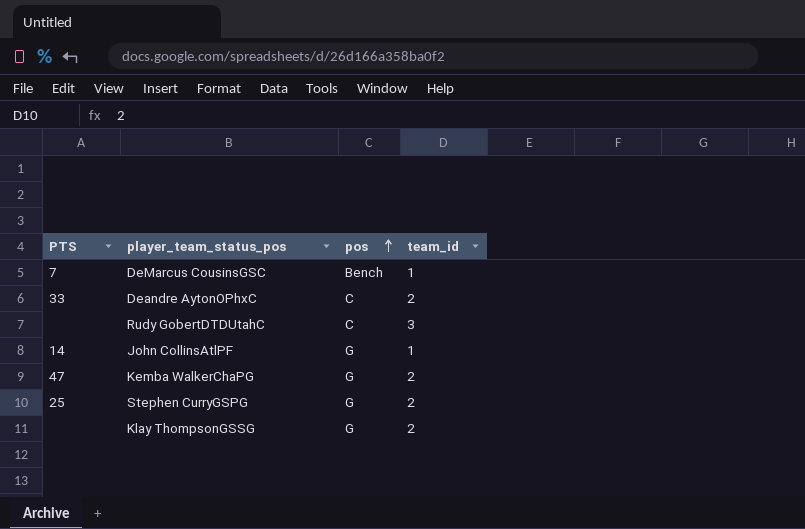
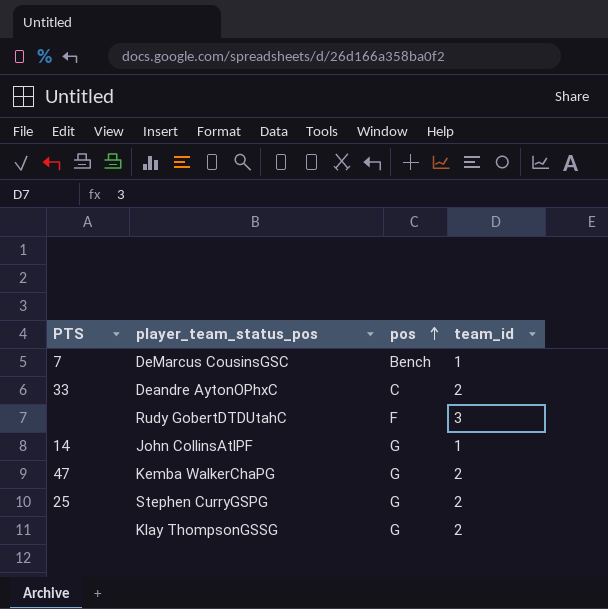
Rudy GobertDTDUtahC | pos: C -> F

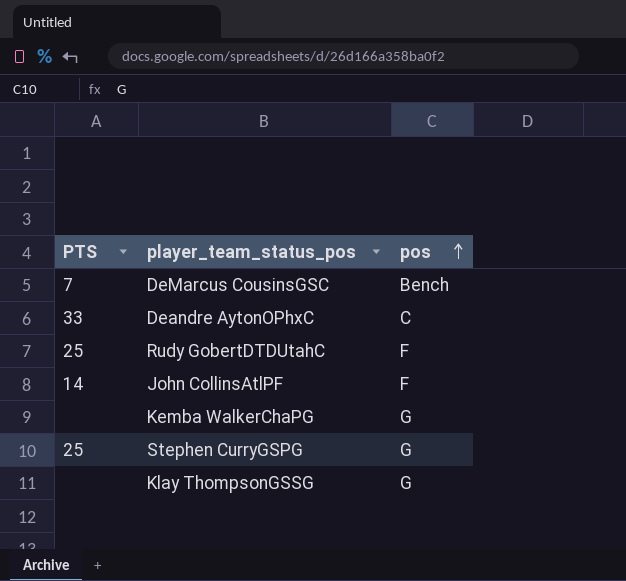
column team_id | position: 4 -> none
Rudy GobertDTDUtahC | PTS: none -> 25
John CollinsAtlPF | pos: G -> F
Kemba WalkerChaPG | PTS: 47 -> none

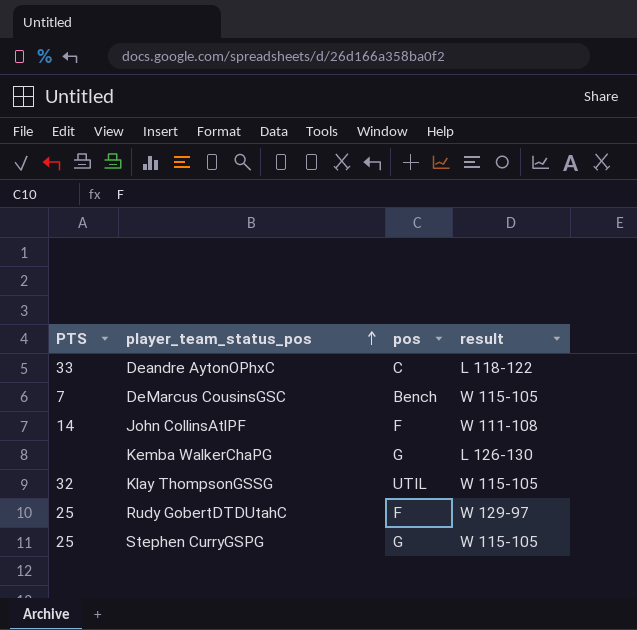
row order: pos ascending -> player_team_status_pos ascending
column result | position: none -> 4
Klay ThompsonGSSG | PTS: none -> 32
Klay ThompsonGSSG | pos: G -> UTIL

